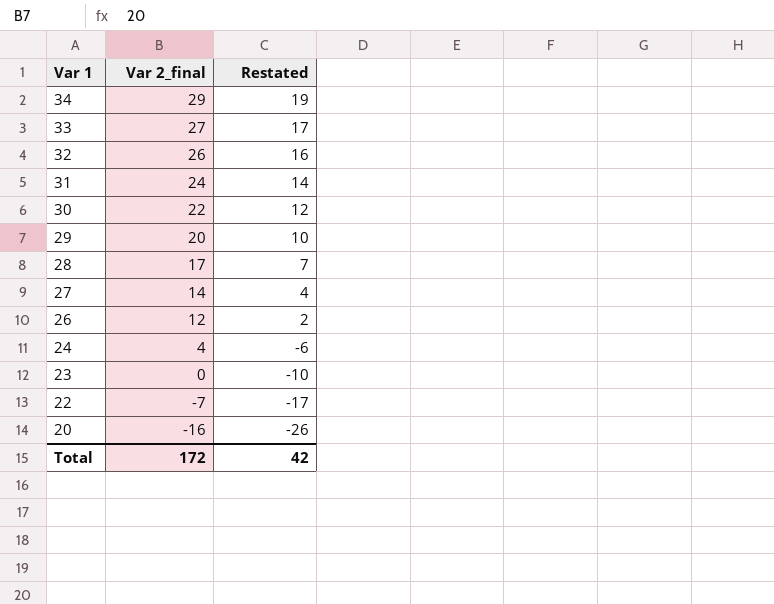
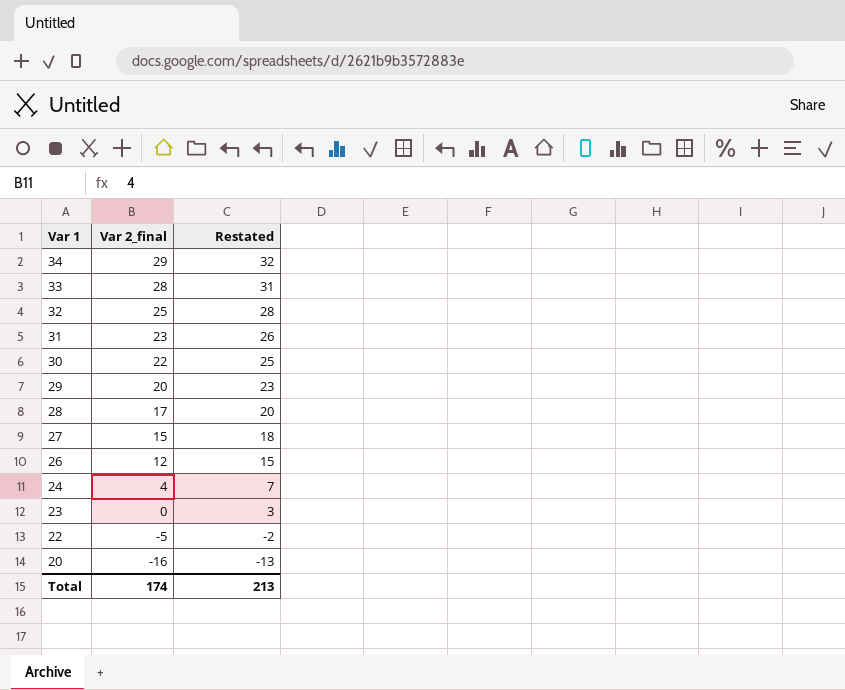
column Restated | formula: [Var 2_final] - 10 -> [Var 2_final] + 3
33 | Var 2_final: 27 -> 28
32 | Var 2_final: 26 -> 25
31 | Var 2_final: 24 -> 23
27 | Var 2_final: 14 -> 15
22 | Var 2_final: -7 -> -5
Total | Var 2_final: 172 -> 174
Total | Restated: 42 -> 213

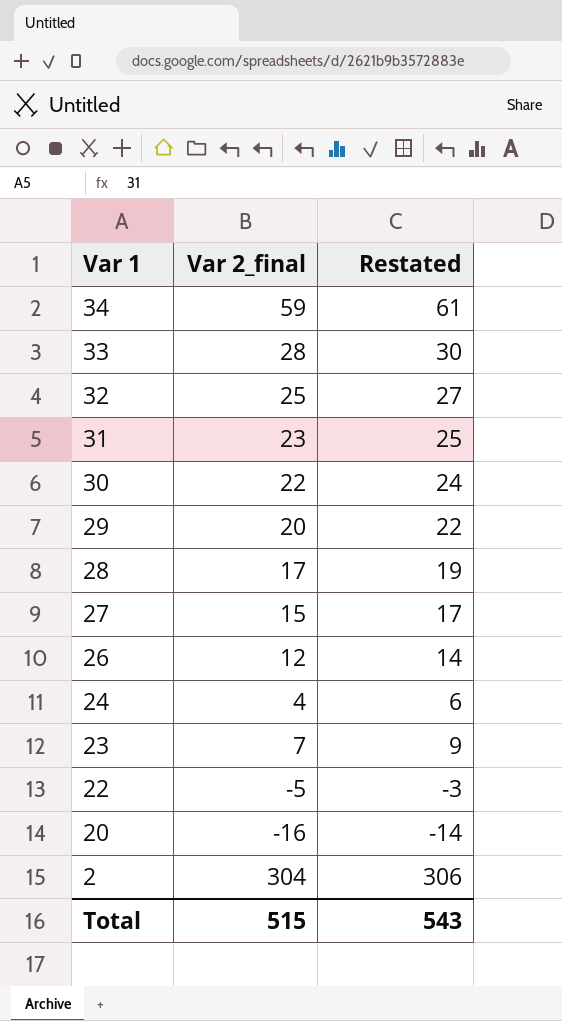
column Restated | formula: [Var 2_final] + 3 -> [Var 2_final] + 2
34 | Var 2_final: 29 -> 59
23 | Var 2_final: 0 -> 7
row 2: none -> 304 | 306
Total | Var 2_final: 174 -> 515
Total | Restated: 213 -> 543

